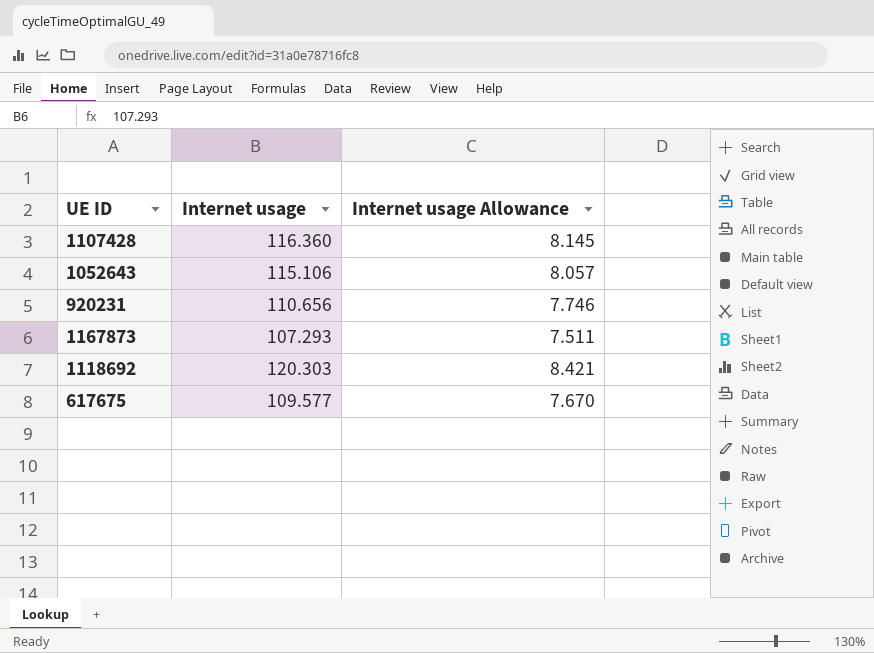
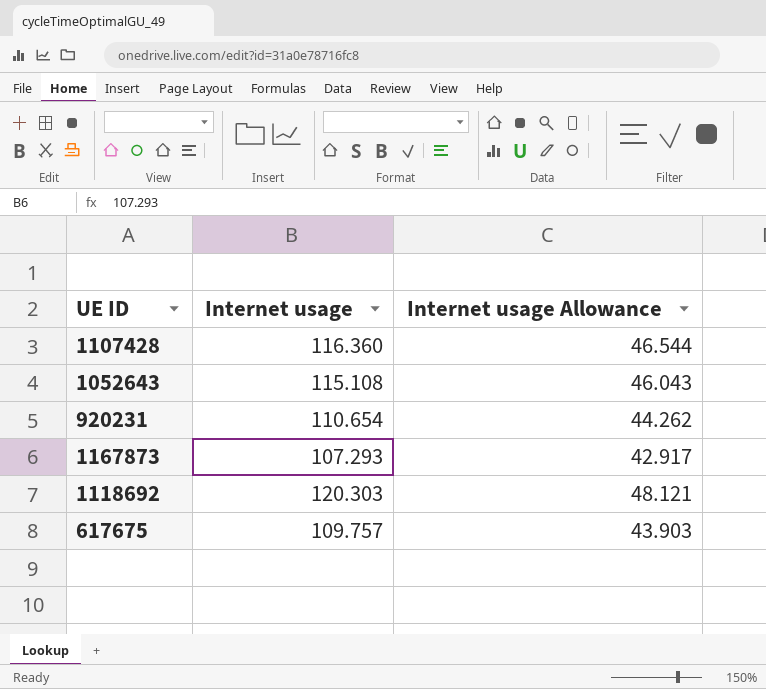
column Internet usage Allowance | formula: [Internet usage] * 0.07 -> [Internet usage] * 0.4
1052643 | Internet usage: 115.106 -> 115.108
920231 | Internet usage: 110.656 -> 110.654
617675 | Internet usage: 109.577 -> 109.757

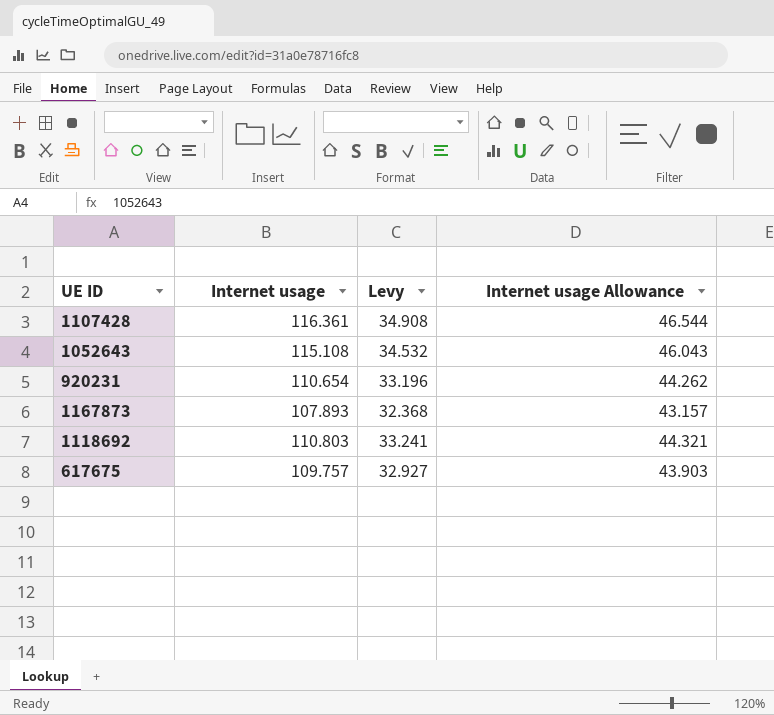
column Levy | formula: none -> [Internet usage] * 0.3
1107428 | Internet usage: 116.360 -> 116.361
1167873 | Internet usage: 107.293 -> 107.893
1167873 | Internet usage Allowance: 42.917 -> 43.157
1118692 | Internet usage: 120.303 -> 110.803
1118692 | Internet usage Allowance: 48.121 -> 44.321

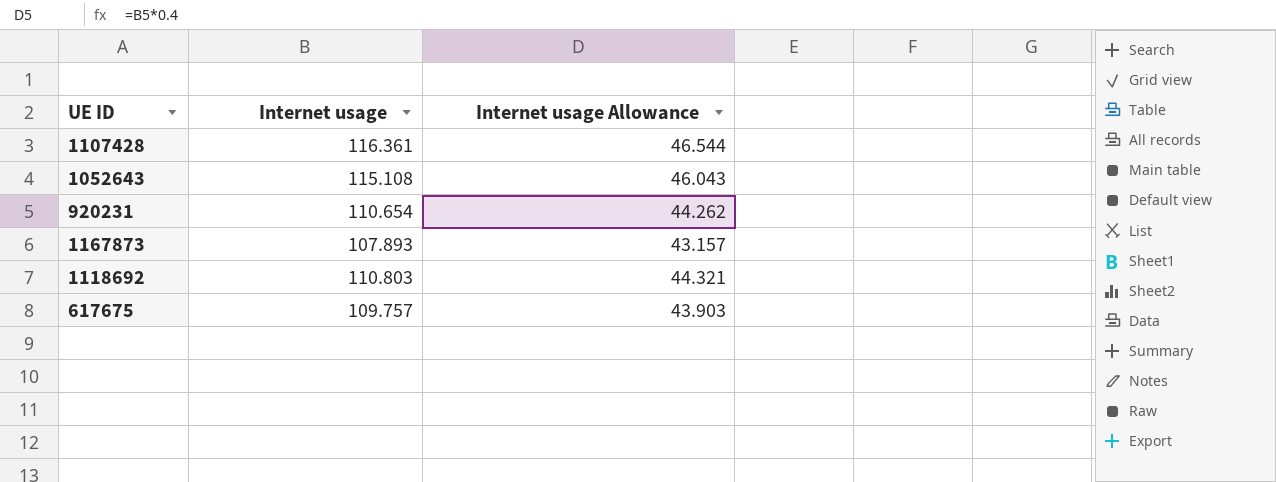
column Levy | formula: [Internet usage] * 0.3 -> none

